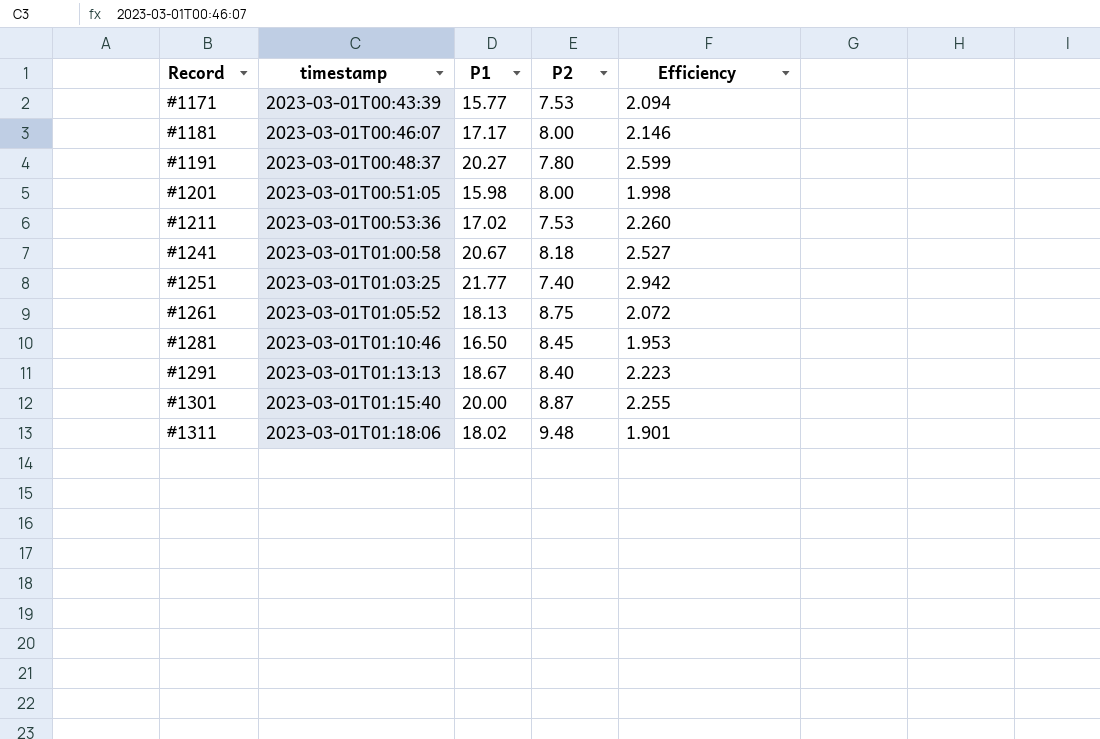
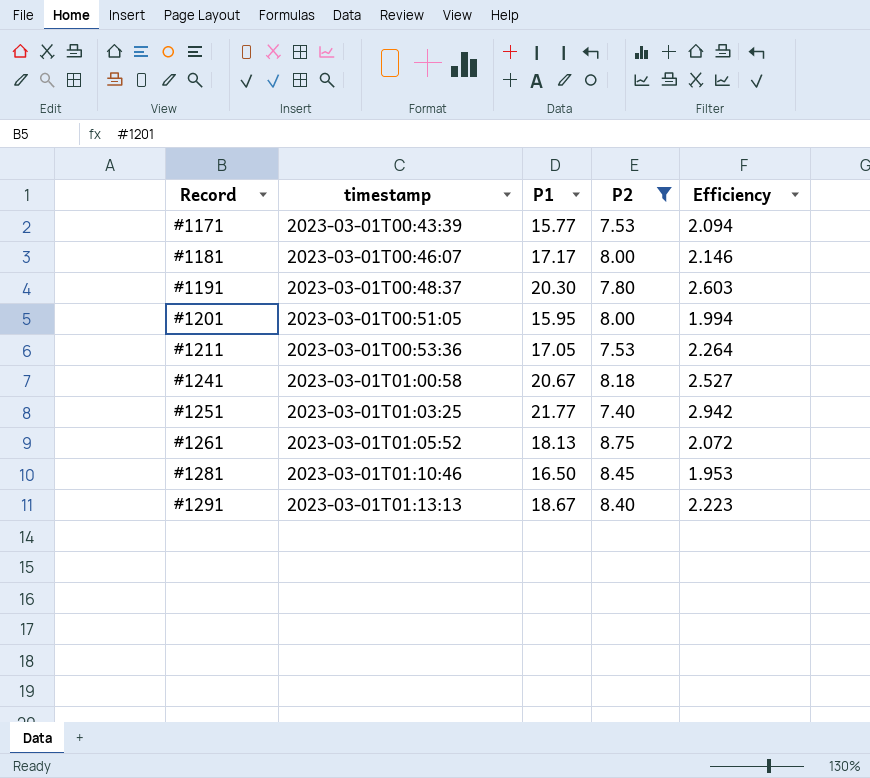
filter: none -> P2 <= 8.75
#1191 | P1: 20.27 -> 20.30
#1191 | Efficiency: 2.599 -> 2.603
#1201 | P1: 15.98 -> 15.95
#1201 | Efficiency: 1.998 -> 1.994
#1211 | P1: 17.02 -> 17.05
#1211 | Efficiency: 2.260 -> 2.264

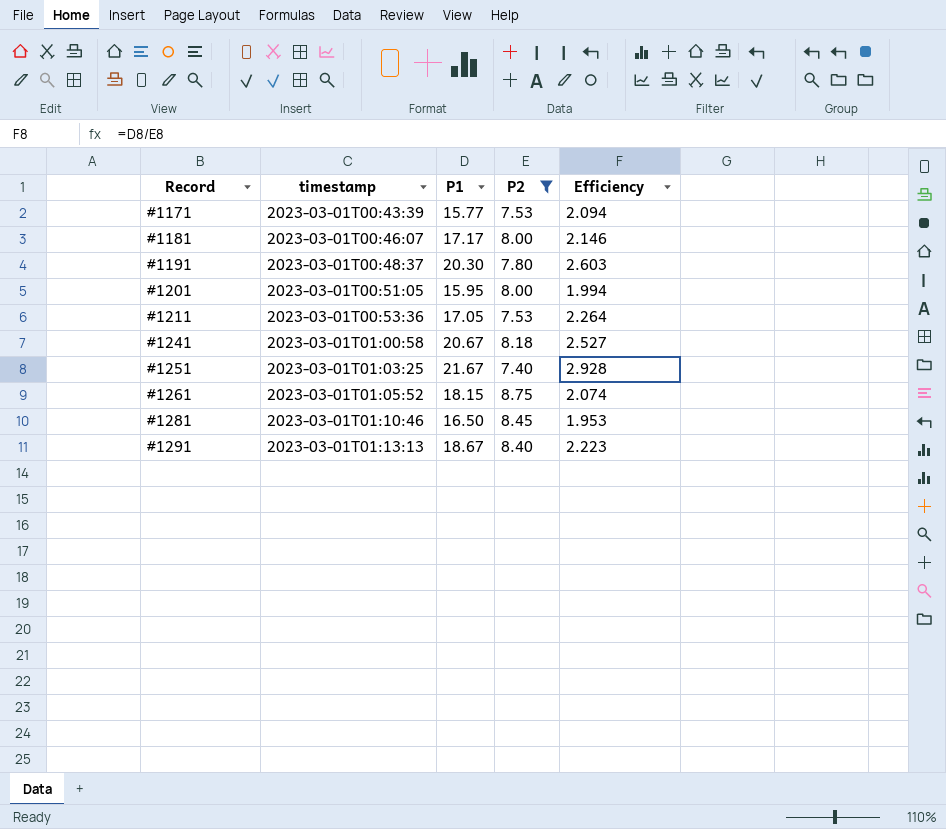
#1251 | P1: 21.77 -> 21.67
#1251 | Efficiency: 2.942 -> 2.928
#1261 | P1: 18.13 -> 18.15
#1261 | Efficiency: 2.072 -> 2.074

